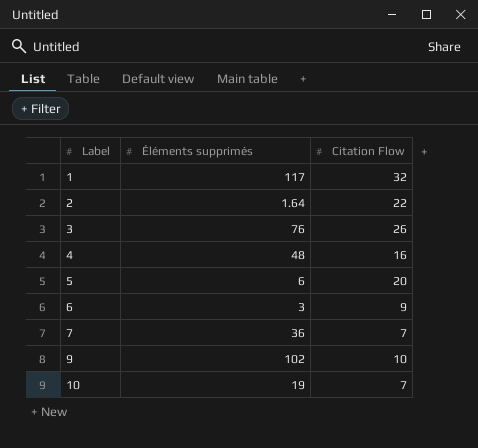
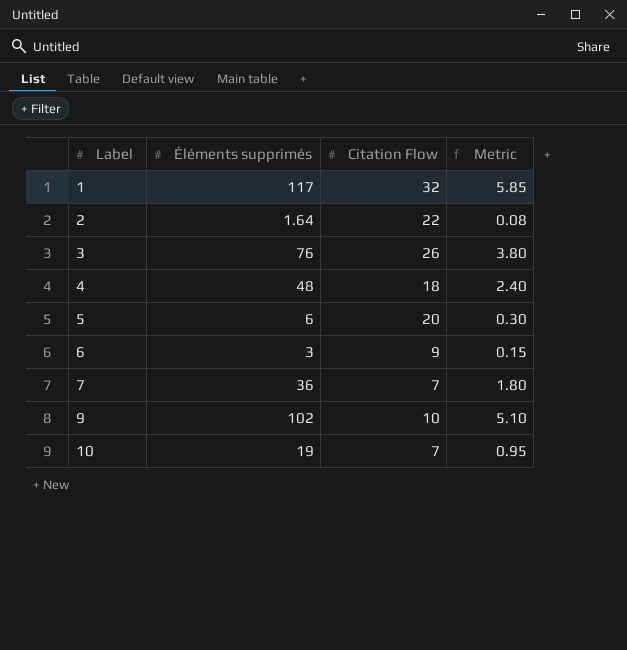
column Metric | formula: none -> [Éléments supprimés] * 0.05
4 | Citation Flow: 16 -> 18

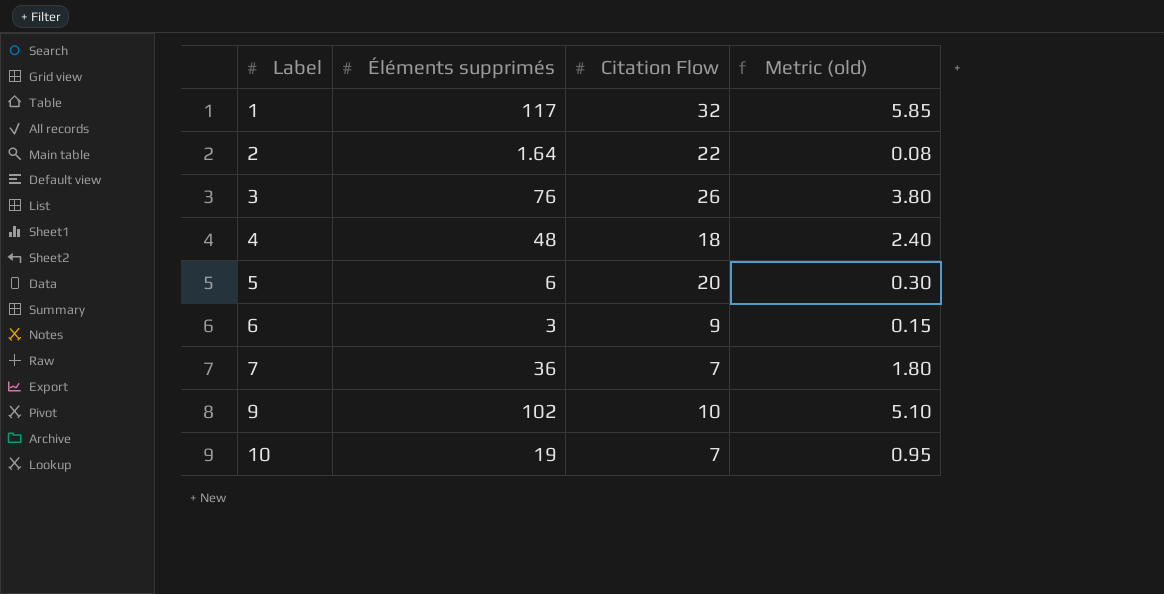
column name: Metric -> Metric (old)

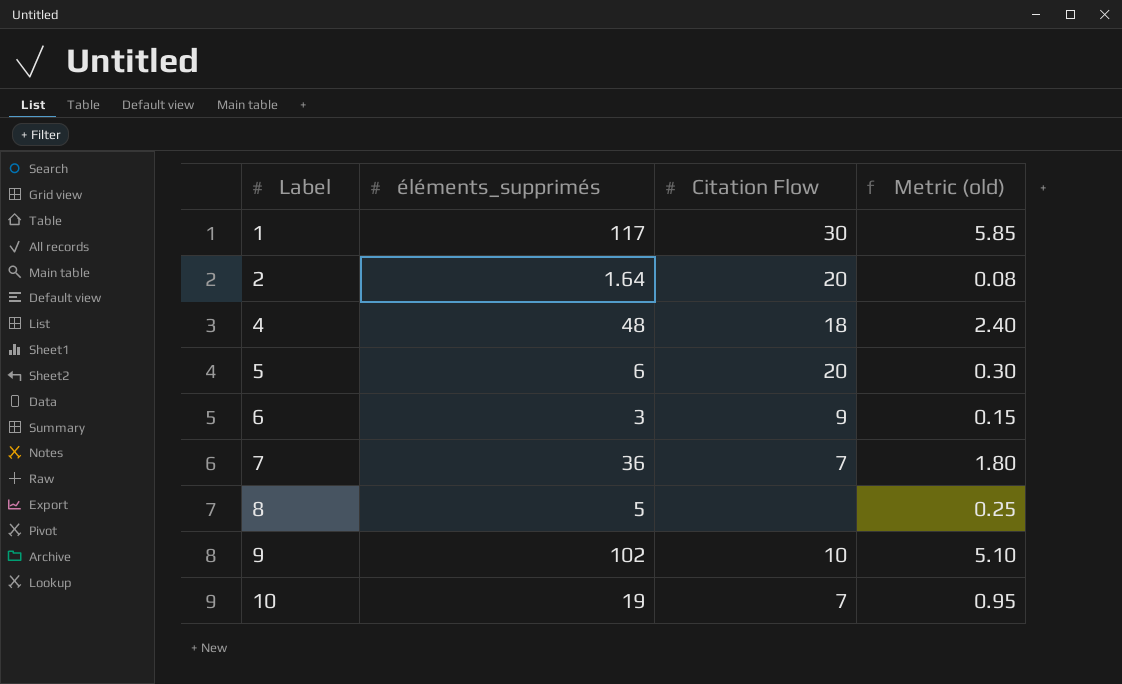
column name: Éléments supprimés -> éléments_supprimés
row 3: 76 | 26 | 3.80 -> none
1 | Citation Flow: 32 -> 30
2 | Citation Flow: 22 -> 20
row 8: none -> 5 | none | 0.25

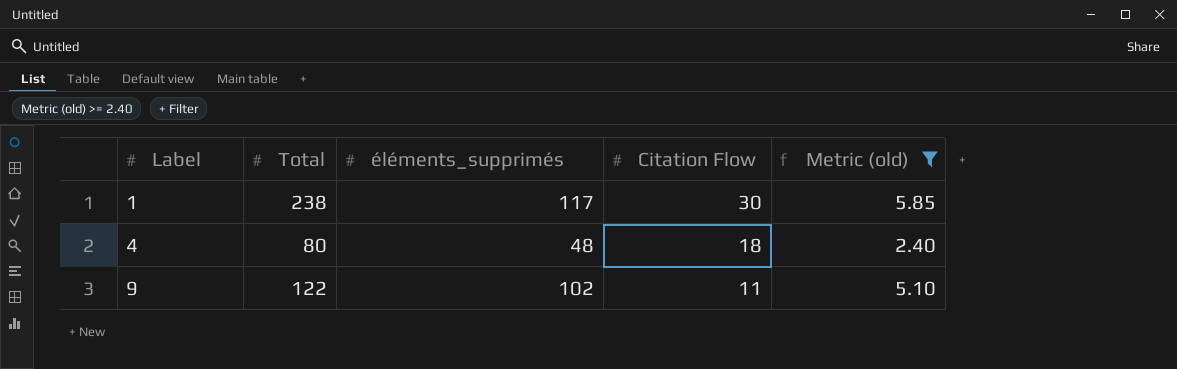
filter: none -> Metric (old) >= 2.40
column Total | position: none -> 2
9 | Citation Flow: 10 -> 11

